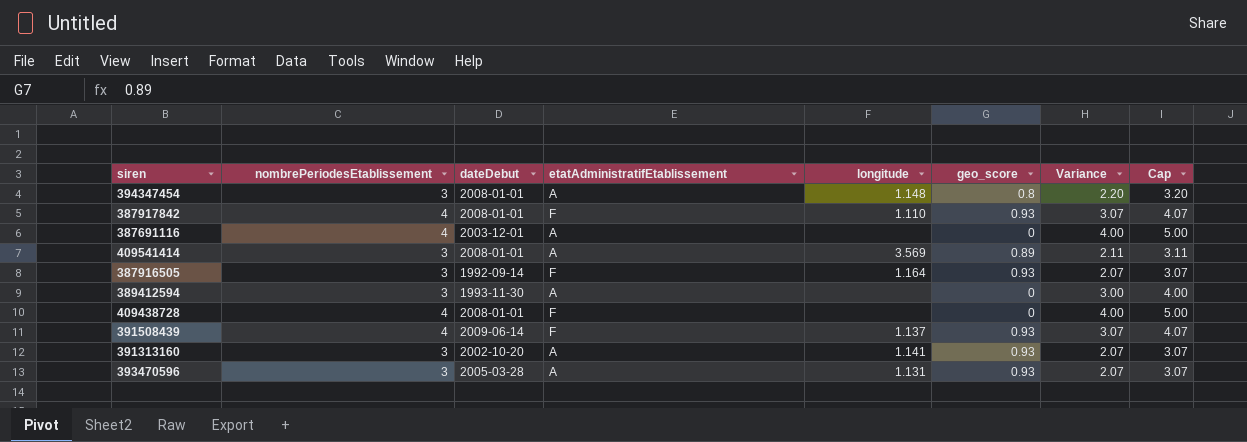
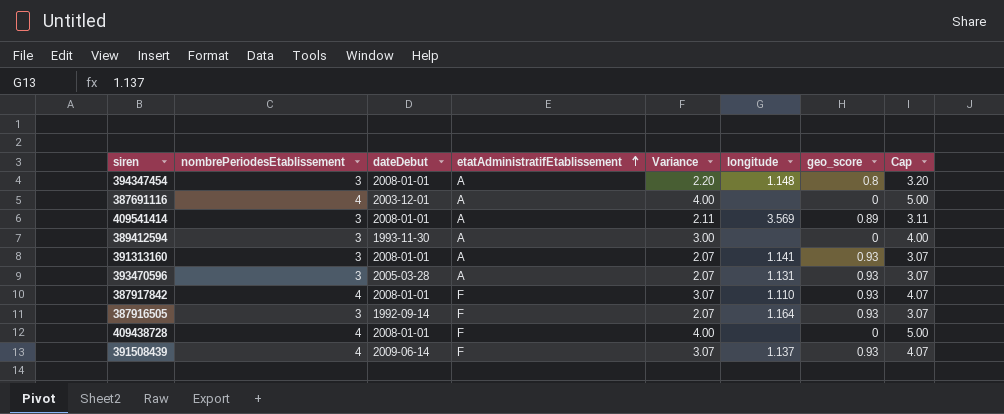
row order: none -> etatAdministratifEtablissement ascending
column Variance | position: 7 -> 5
391313160 | dateDebut: 2002-10-20 -> 2008-01-01

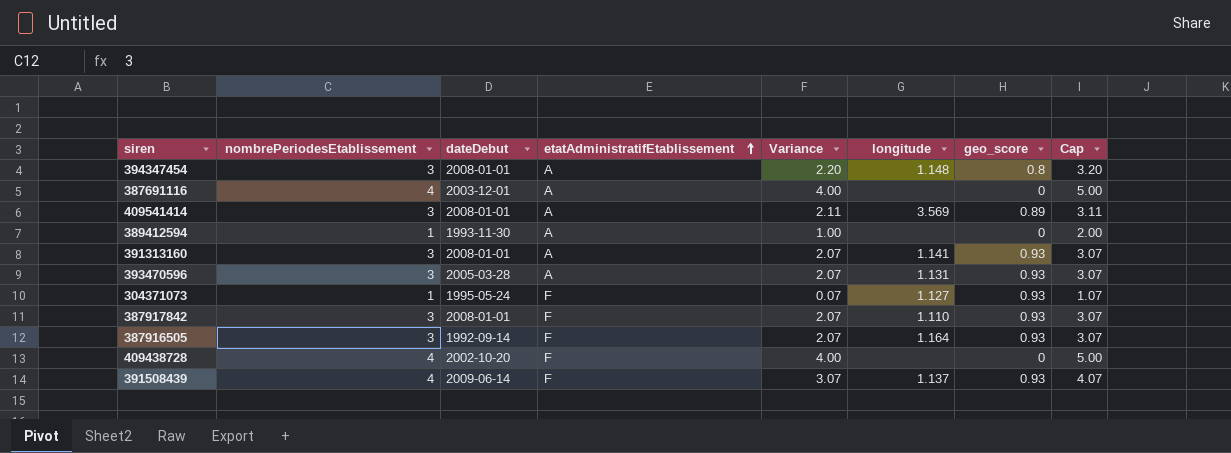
389412594 | nombrePeriodesEtablissement: 3 -> 1
389412594 | Variance: 3.00 -> 1.00
389412594 | Cap: 4.00 -> 2.00
row 304371073: none -> 1 | 1995-05-24 | F | 0.07 | 1.127 | 0.93 | 1.07
387917842 | nombrePeriodesEtablissement: 4 -> 3
387917842 | Variance: 3.07 -> 2.07
387917842 | Cap: 4.07 -> 3.07
409438728 | dateDebut: 2008-01-01 -> 2002-10-20

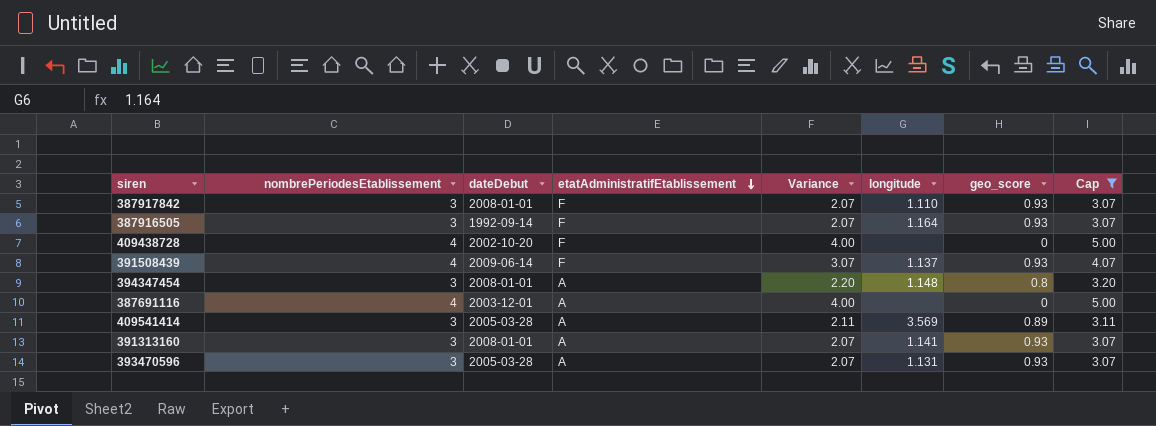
filter: none -> Cap >= 3.07
row order: etatAdministratifEtablissement ascending -> etatAdministratifEtablissement descending
409541414 | dateDebut: 2008-01-01 -> 2005-03-28

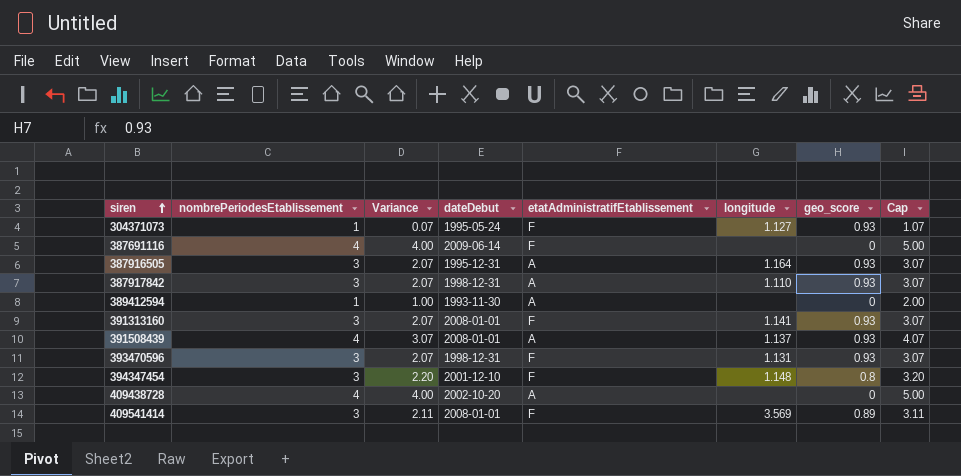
filter: Cap >= 3.07 -> none
row order: etatAdministratifEtablissement descending -> siren ascending
column Variance | position: 5 -> 3
387691116 | dateDebut: 2003-12-01 -> 2009-06-14
387691116 | etatAdministratifEtablissement: A -> F
387916505 | dateDebut: 1992-09-14 -> 1995-12-31
387916505 | etatAdministratifEtablissement: F -> A
387917842 | dateDebut: 2008-01-01 -> 1998-12-31
387917842 | etatAdministratifEtablissement: F -> A
391313160 | etatAdministratifEtablissement: A -> F
391508439 | dateDebut: 2009-06-14 -> 2008-01-01
391508439 | etatAdministratifEtablissement: F -> A
393470596 | dateDebut: 2005-03-28 -> 1998-12-31
393470596 | etatAdministratifEtablissement: A -> F
394347454 | dateDebut: 2008-01-01 -> 2001-12-10
394347454 | etatAdministratifEtablissement: A -> F
409438728 | etatAdministratifEtablissement: F -> A
409541414 | dateDebut: 2005-03-28 -> 2008-01-01
409541414 | etatAdministratifEtablissement: A -> F

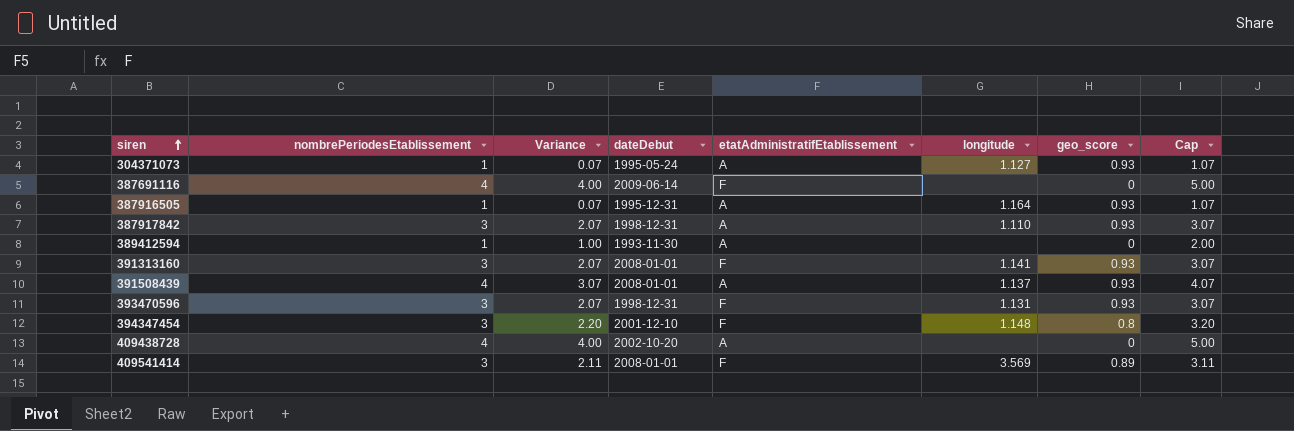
304371073 | etatAdministratifEtablissement: F -> A
387916505 | nombrePeriodesEtablissement: 3 -> 1
387916505 | Variance: 2.07 -> 0.07
387916505 | Cap: 3.07 -> 1.07

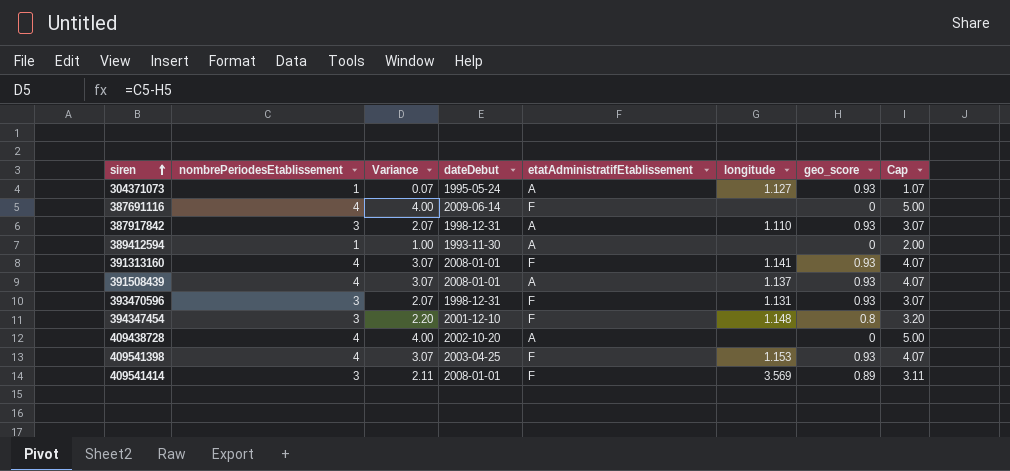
row 387916505: 1 | 0.07 | 1995-12-31 | A | 1.164 | 0.93 | 1.07 -> none
391313160 | nombrePeriodesEtablissement: 3 -> 4
391313160 | Variance: 2.07 -> 3.07
391313160 | Cap: 3.07 -> 4.07
row 409541398: none -> 4 | 3.07 | 2003-04-25 | F | 1.153 | 0.93 | 4.07

